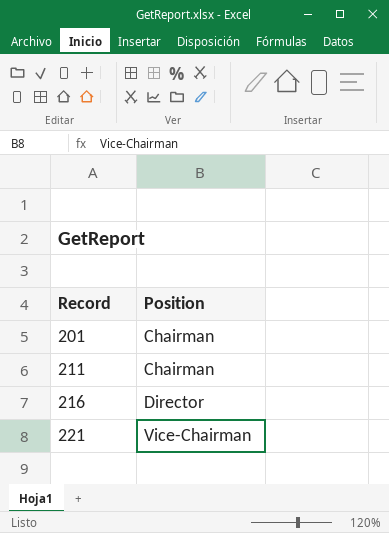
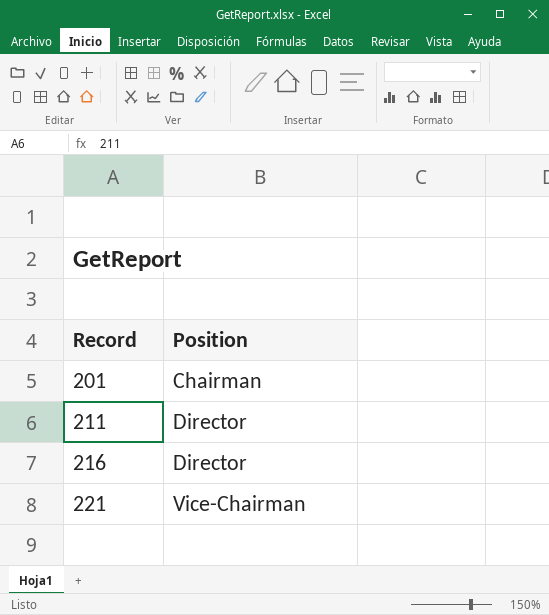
211 | Position: Chairman -> Director

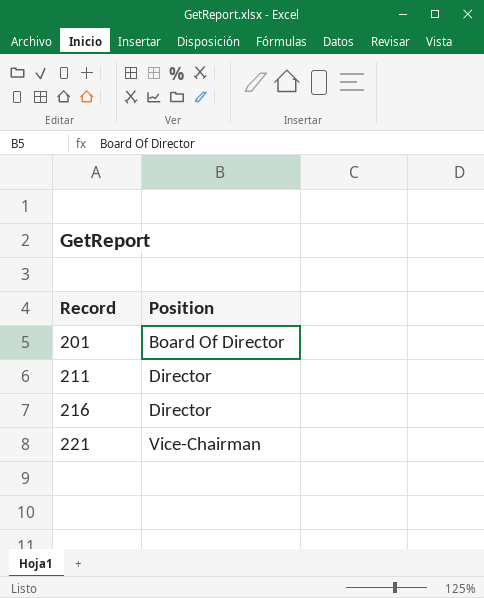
201 | Position: Chairman -> Board Of Director

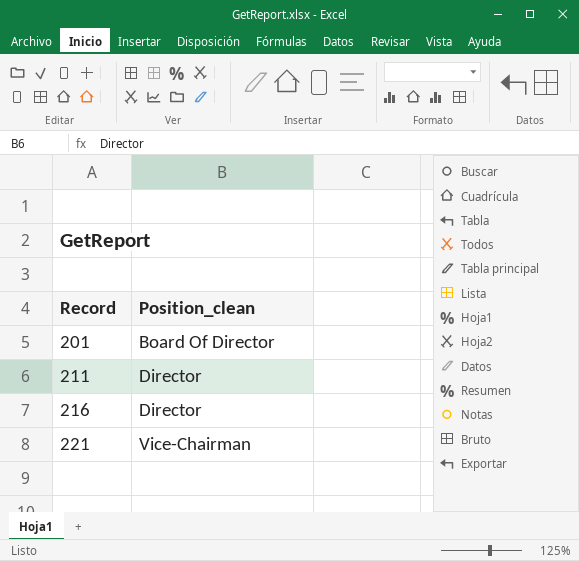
column name: Position -> Position_clean

